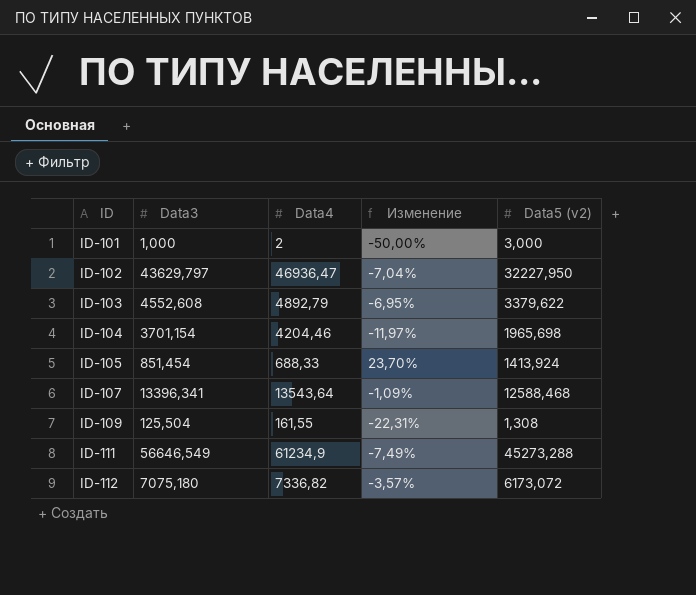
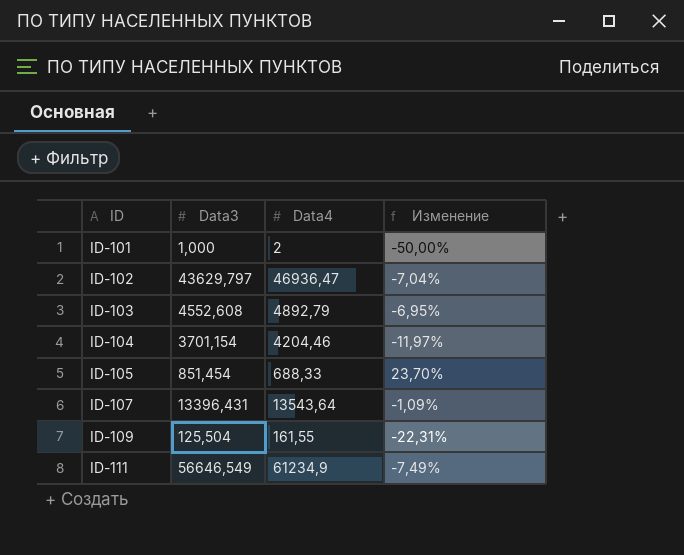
column Data5 (v2) | position: 5 -> none
row ID-112: 7075,180 | 7336,82 | -3,57% | 6173,072 -> none
ID-107 | Data3: 13396,341 -> 13396,431

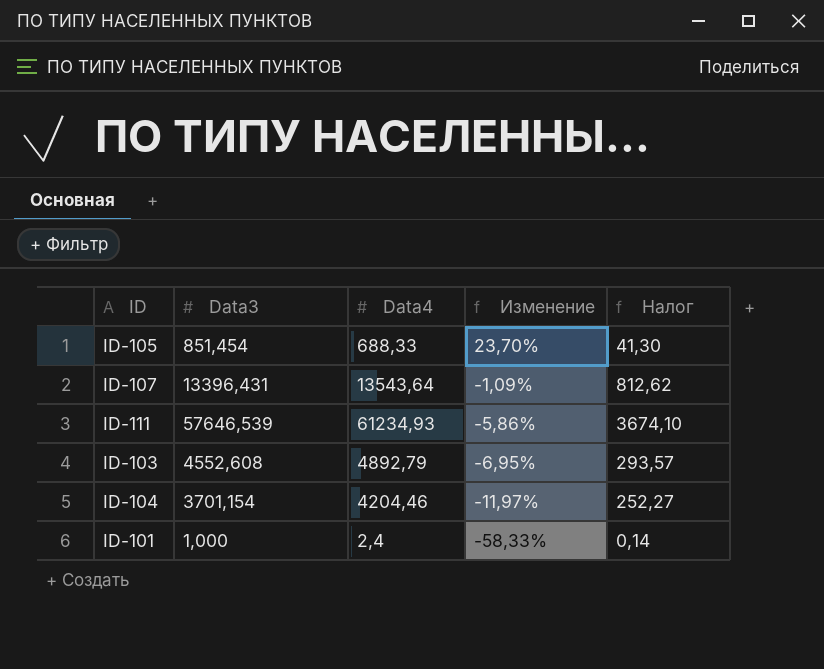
row order: ID ascending -> Изменение descending
column Налог | formula: none -> [Data4] * 0,06
row ID-102: 43629,797 | 46936,47 | -7,04% -> none
row ID-109: 125,504 | 161,55 | -22,31% -> none
ID-111 | Data3: 56646,549 -> 57646,539
ID-111 | Data4: 61234,9 -> 61234,93
ID-111 | Изменение: -7,49% -> -5,86%
ID-101 | Data4: 2 -> 2,4
ID-101 | Изменение: -50,00% -> -58,33%

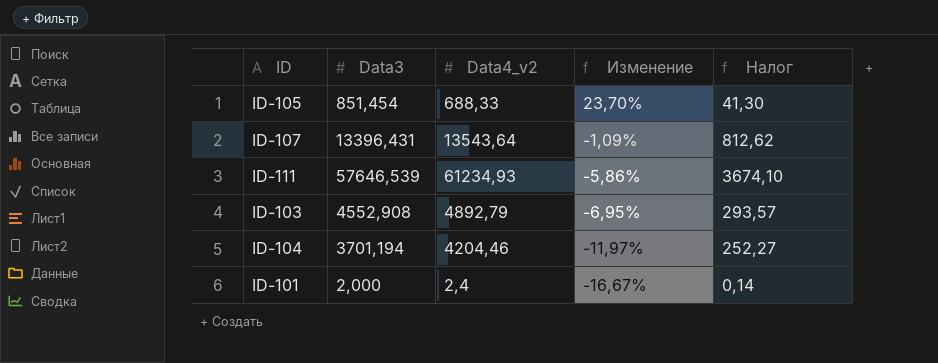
column name: Data4 -> Data4_v2
ID-103 | Data3: 4552,608 -> 4552,908
ID-104 | Data3: 3701,154 -> 3701,194
ID-101 | Data3: 1,000 -> 2,000
ID-101 | Изменение: -58,33% -> -16,67%

